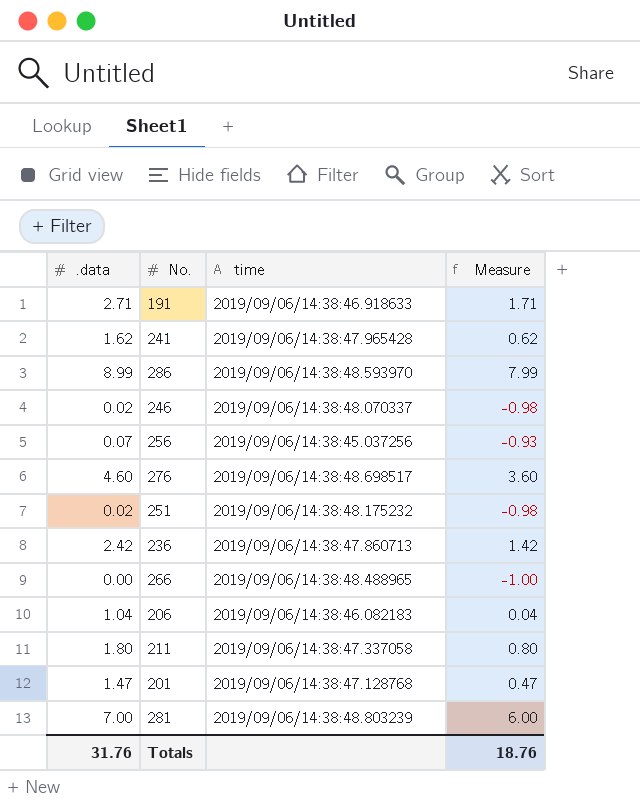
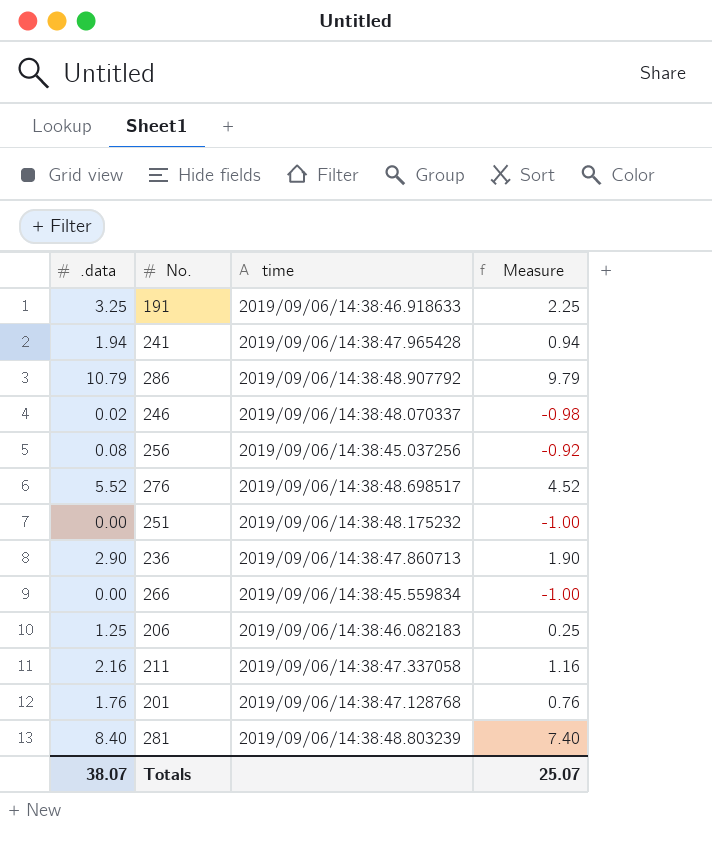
191 | .data: 2.71 -> 3.25
191 | Measure: 1.71 -> 2.25
241 | .data: 1.62 -> 1.94
241 | Measure: 0.62 -> 0.94
286 | .data: 8.99 -> 10.79
286 | time: 2019/09/06/14:38:48.593970 -> 2019/09/06/14:38:48.907792
286 | Measure: 7.99 -> 9.79
256 | .data: 0.07 -> 0.08
256 | Measure: -0.93 -> -0.92
276 | .data: 4.60 -> 5.52
276 | Measure: 3.60 -> 4.52
251 | .data: 0.02 -> 0.00
251 | Measure: -0.98 -> -1.00
236 | .data: 2.42 -> 2.90
236 | Measure: 1.42 -> 1.90
266 | time: 2019/09/06/14:38:48.488965 -> 2019/09/06/14:38:45.559834
206 | .data: 1.04 -> 1.25
206 | Measure: 0.04 -> 0.25
211 | .data: 1.80 -> 2.16
211 | Measure: 0.80 -> 1.16
201 | .data: 1.47 -> 1.76
201 | Measure: 0.47 -> 0.76
281 | .data: 7.00 -> 8.40
281 | Measure: 6.00 -> 7.40
Totals | .data: 31.76 -> 38.07
Totals | Measure: 18.76 -> 25.07

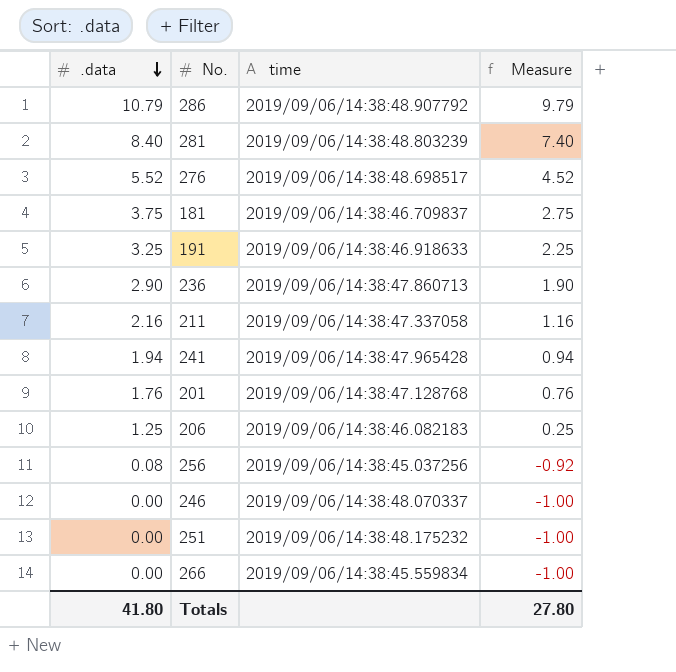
row order: none -> .data descending
row 181: none -> 3.75 | 2019/09/06/14:38:46.709837 | 2.75
246 | .data: 0.02 -> 0.00
246 | Measure: -0.98 -> -1.00
Totals | .data: 38.07 -> 41.80
Totals | Measure: 25.07 -> 27.80

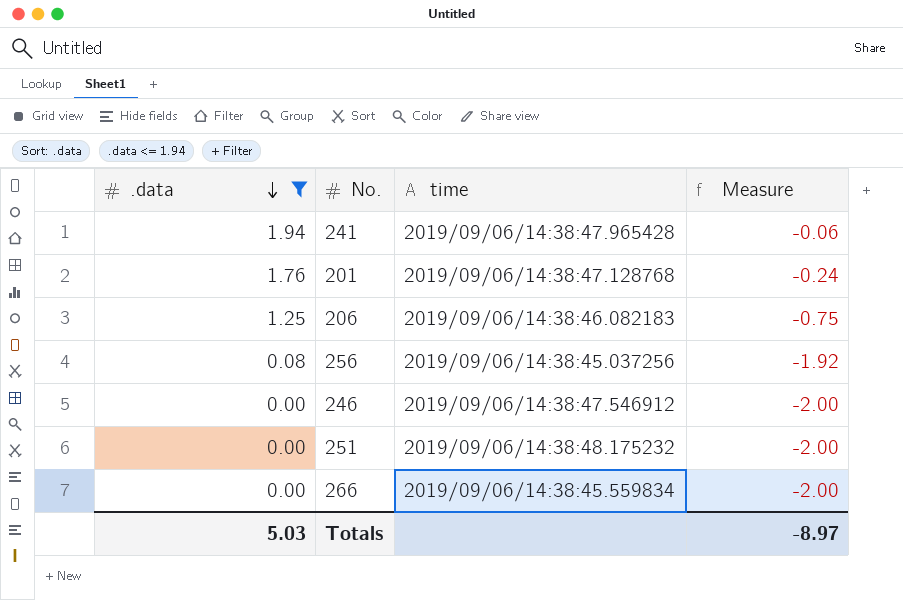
filter: none -> .data <= 1.94
column Measure | formula: [.data] - 1 -> [.data] - 2
246 | time: 2019/09/06/14:38:48.070337 -> 2019/09/06/14:38:47.546912
Totals | .data: 41.80 -> 5.03
Totals | Measure: 27.80 -> -8.97

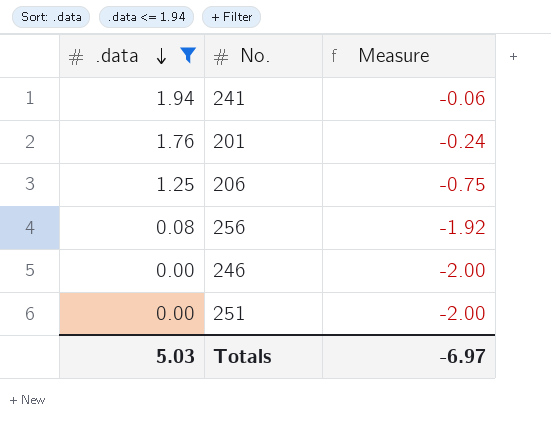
column time | position: 3 -> none
row 266: 0.00 | 2019/09/06/14:38:45.559834 | -2.00 -> none
Totals | Measure: -8.97 -> -6.97

